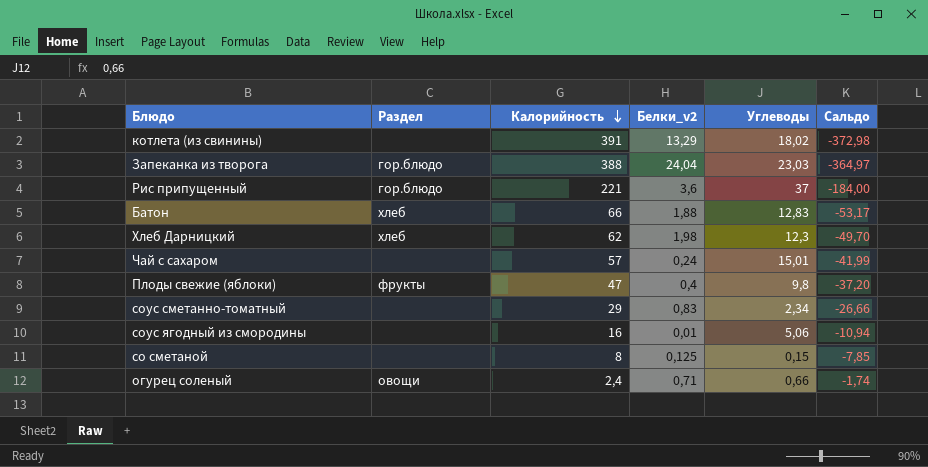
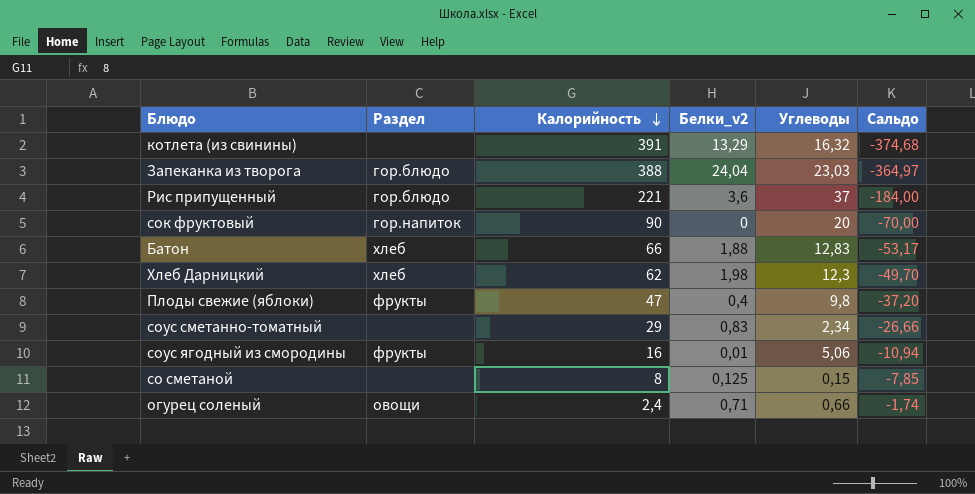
row Чай с сахаром: none | 57 | 0,24 | 15,01 | -41,99 -> none
котлета (из свинины) | Углеводы: 18,02 -> 16,32
котлета (из свинины) | Сальдо: -372,98 -> -374,68
row сок фруктовый: none -> гор.напиток | 90 | 0 | 20 | -70,00
соус ягодный из смородины | Раздел: none -> фрукты

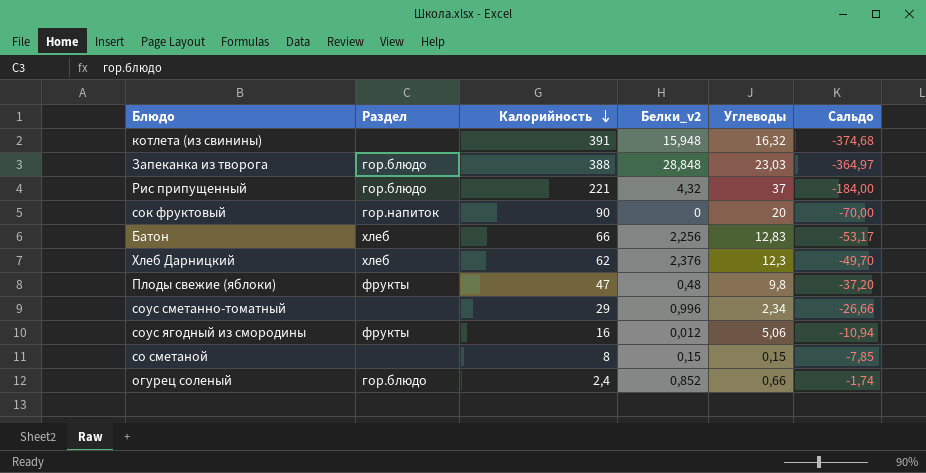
котлета (из свинины) | Белки_v2: 13,29 -> 15,948
Запеканка из творога | Белки_v2: 24,04 -> 28,848
Рис припущенный | Белки_v2: 3,6 -> 4,32
Батон | Белки_v2: 1,88 -> 2,256
Хлеб Дарницкий | Белки_v2: 1,98 -> 2,376
Плоды свежие (яблоки) | Белки_v2: 0,4 -> 0,48
соус сметанно-томатный | Белки_v2: 0,83 -> 0,996
соус ягодный из смородины | Белки_v2: 0,01 -> 0,012
со сметаной | Белки_v2: 0,125 -> 0,15
огурец соленый | Раздел: овощи -> гор.блюдо
огурец соленый | Белки_v2: 0,71 -> 0,852

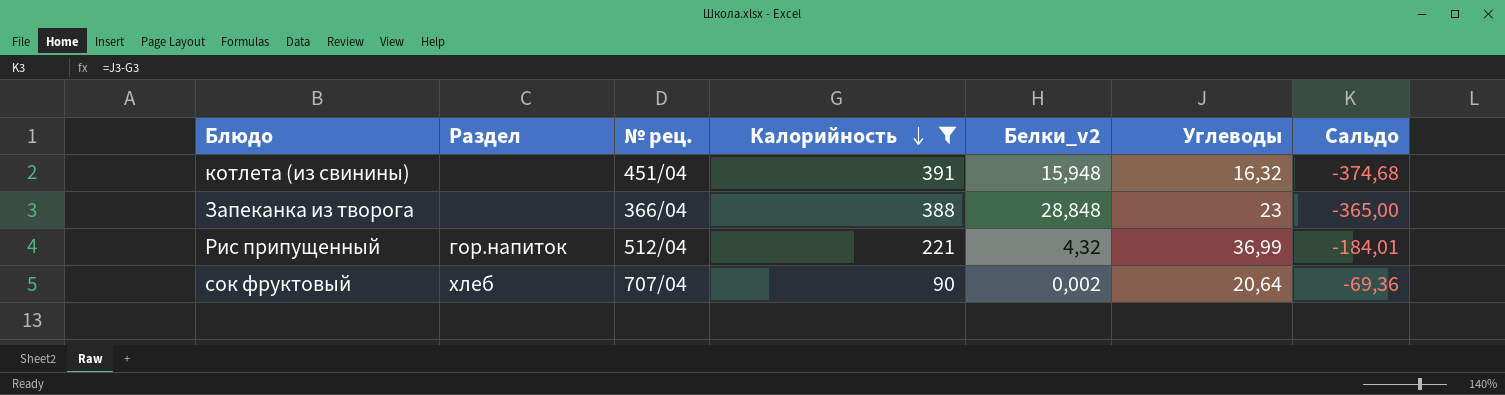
filter: none -> Калорийность >= 90
column № рец. | position: none -> 3
Запеканка из творога | Раздел: гор.блюдо -> none
Запеканка из творога | Углеводы: 23,03 -> 23
Запеканка из творога | Сальдо: -364,97 -> -365,00
Рис припущенный | Раздел: гор.блюдо -> гор.напиток
Рис припущенный | Углеводы: 37 -> 36,99
Рис припущенный | Сальдо: -184,00 -> -184,01
сок фруктовый | Раздел: гор.напиток -> хлеб
сок фруктовый | Белки_v2: 0 -> 0,002
сок фруктовый | Углеводы: 20 -> 20,64
сок фруктовый | Сальдо: -70,00 -> -69,36

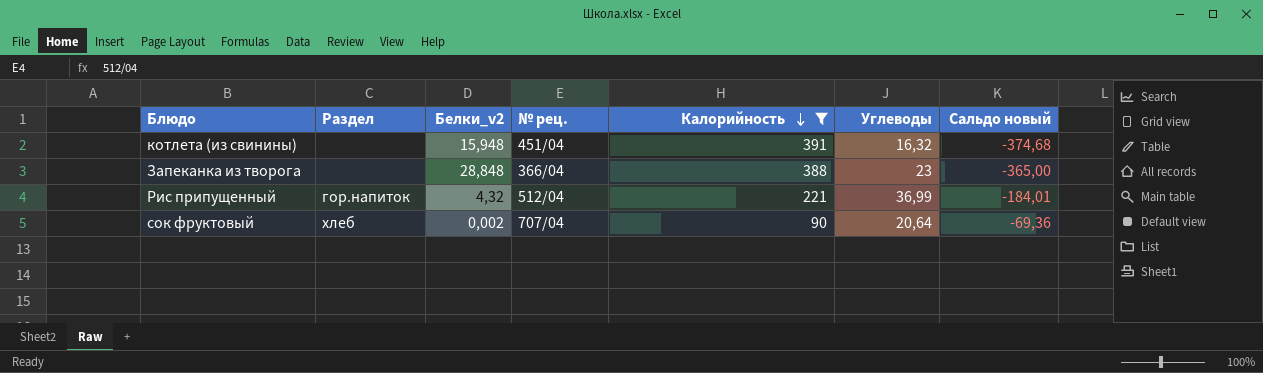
column Белки_v2 | position: 5 -> 3
column name: Сальдо -> Сальдо новый

